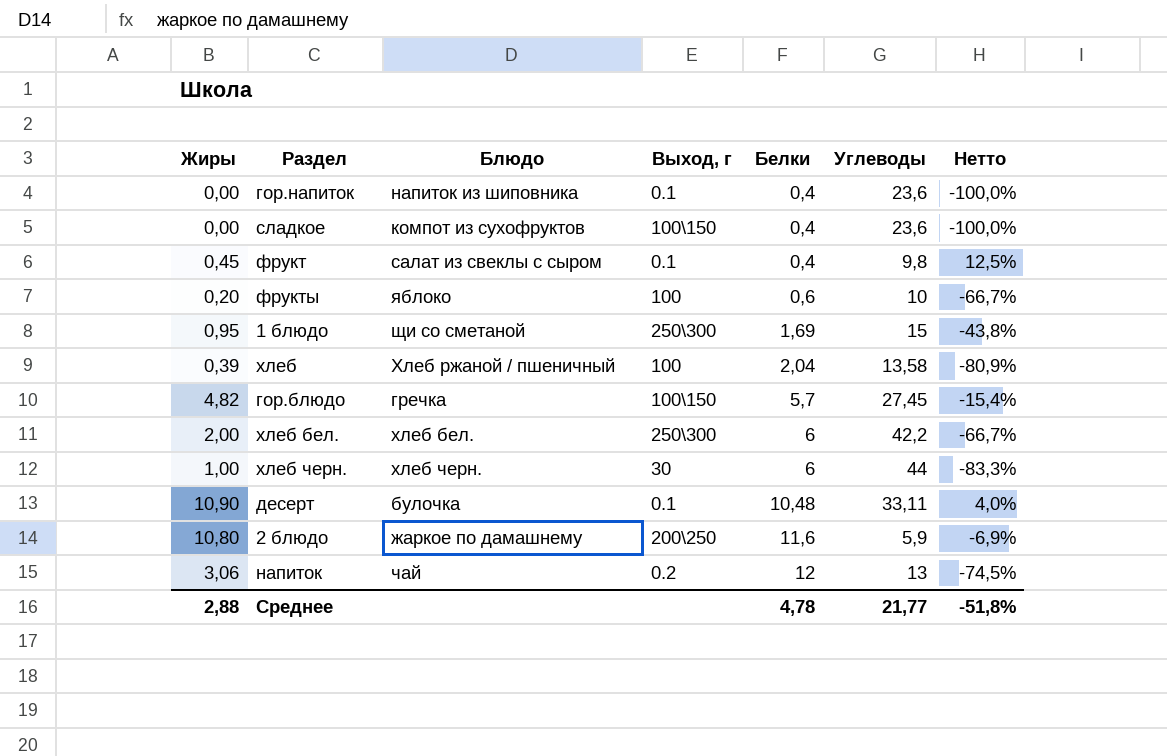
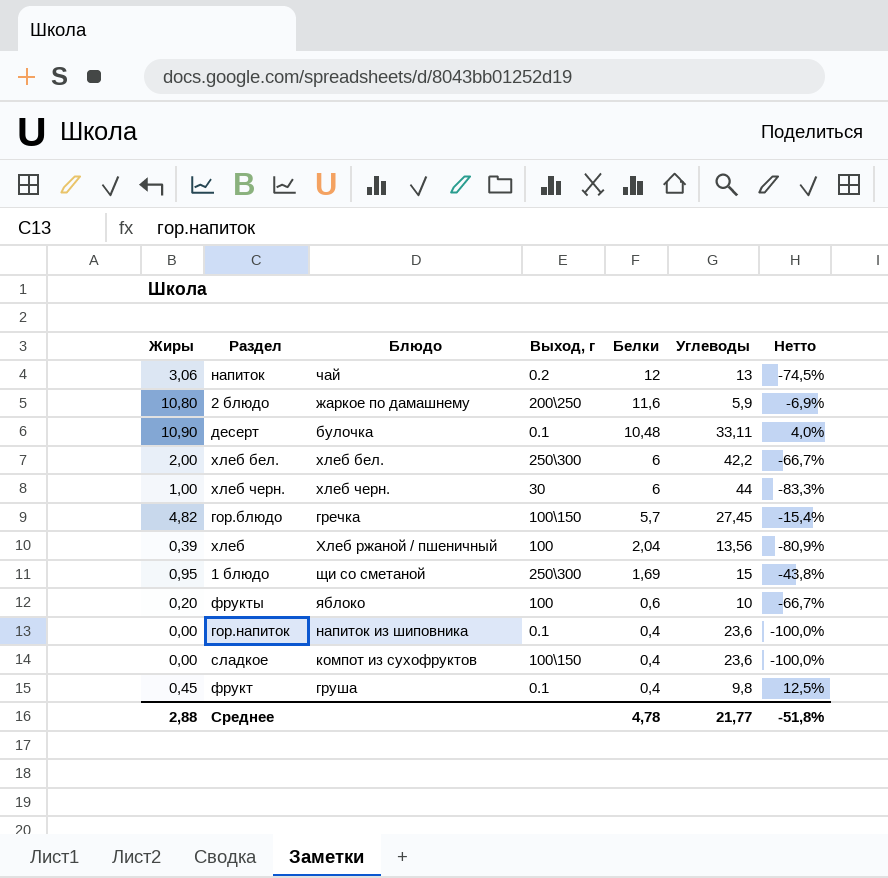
row order: Белки ascending -> Белки descending
хлеб | Углеводы: 13,58 -> 13,56
фрукт | Блюдо: салат из свеклы с сыром -> груша

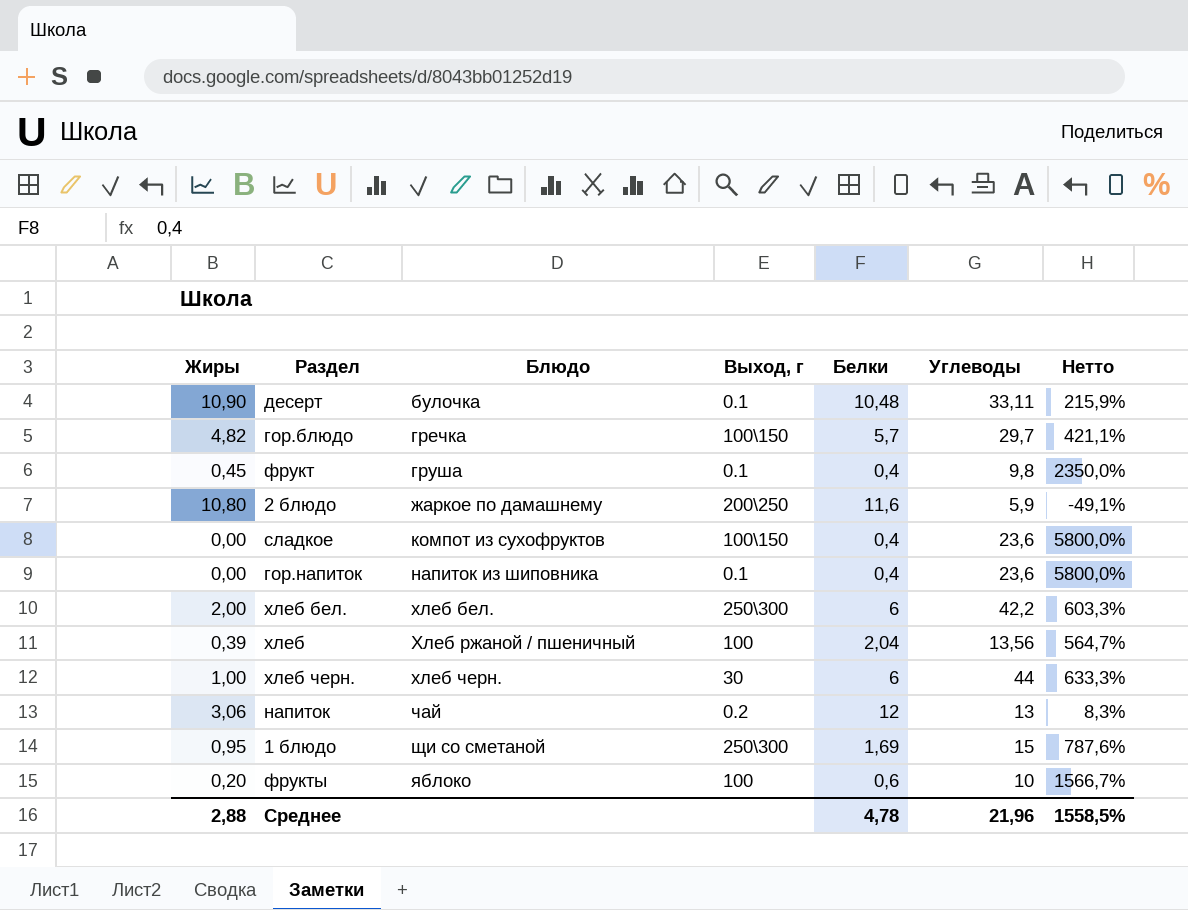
row order: Белки descending -> Блюдо ascending
column Нетто | formula: ([Жиры] - [Белки]) / [Белки] -> ([Углеводы] - [Белки]) / [Белки]
гор.блюдо | Углеводы: 27,45 -> 29,7
Среднее | Углеводы: 21,77 -> 21,96
Среднее | Нетто: -51,8% -> 1558,5%

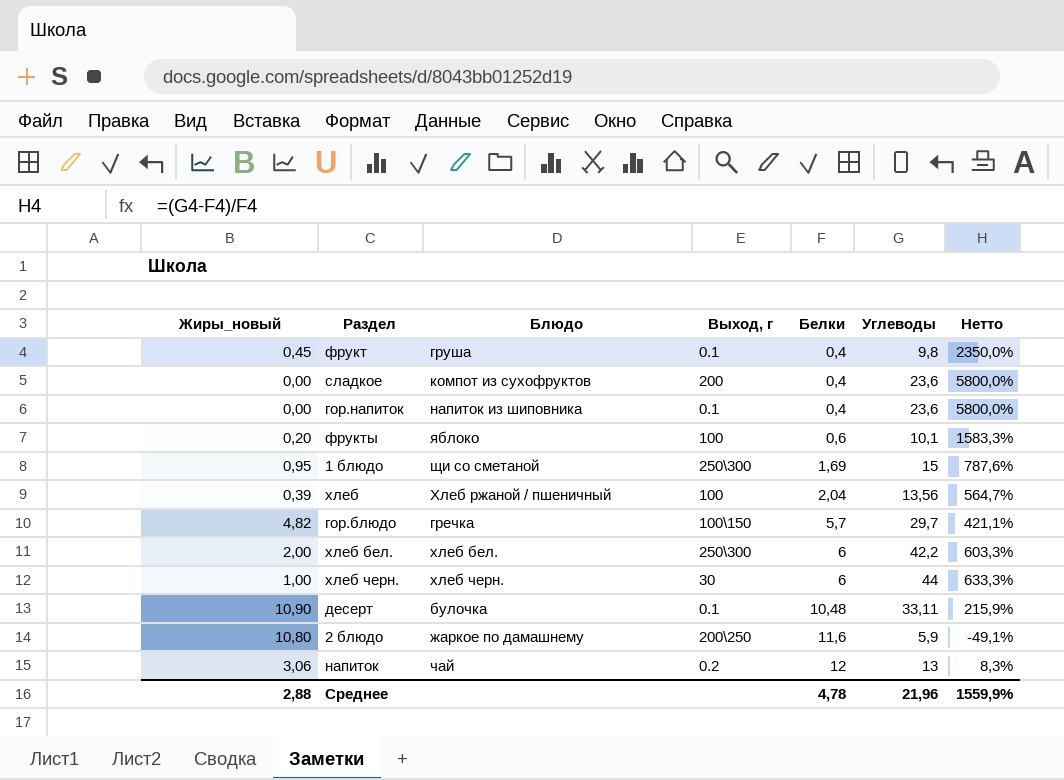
row order: Блюдо ascending -> Белки ascending
column name: Жиры -> Жиры_новый
сладкое | Выход, г: 100\150 -> 200
фрукты | Углеводы: 10 -> 10,1
фрукты | Нетто: 1566,7% -> 1583,3%
Среднее | Нетто: 1558,5% -> 1559,9%

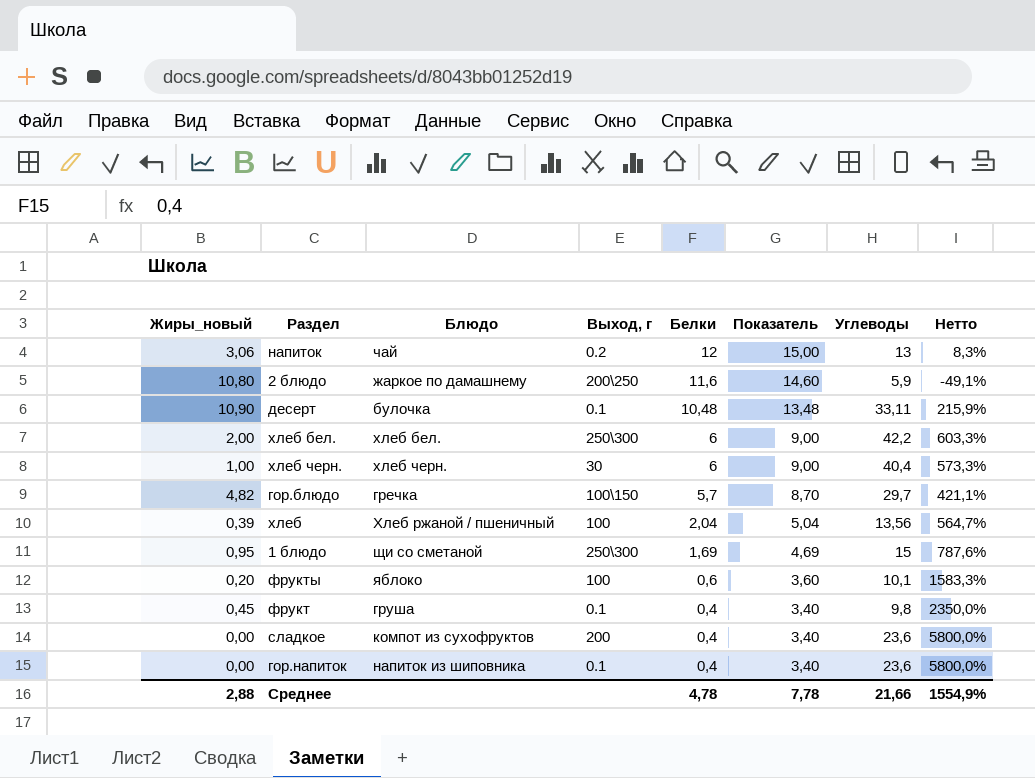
row order: Белки ascending -> Белки descending
column Показатель | formula: none -> [Белки] + 3
хлеб черн. | Углеводы: 44 -> 40,4
хлеб черн. | Нетто: 633,3% -> 573,3%
Среднее | Углеводы: 21,96 -> 21,66
Среднее | Нетто: 1559,9% -> 1554,9%

